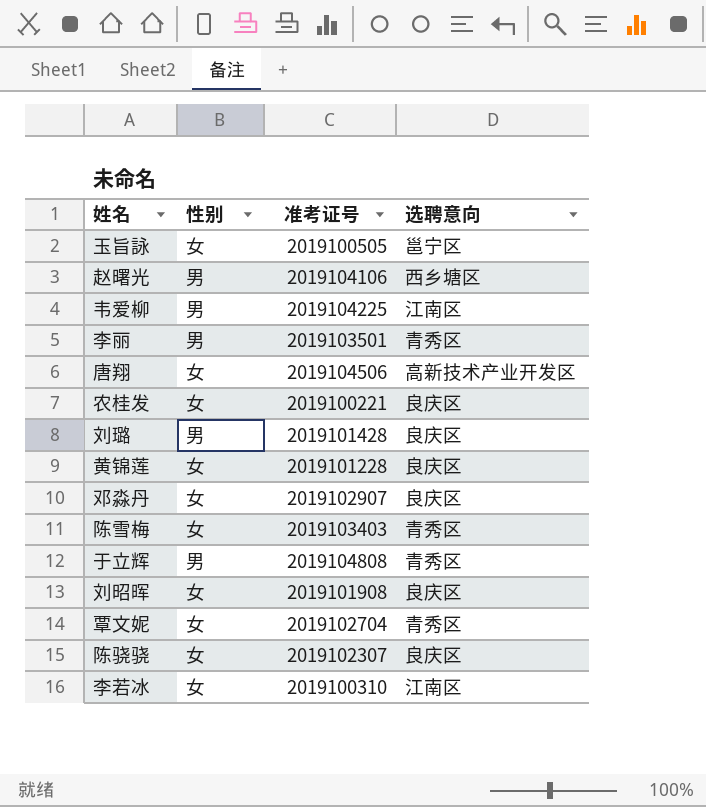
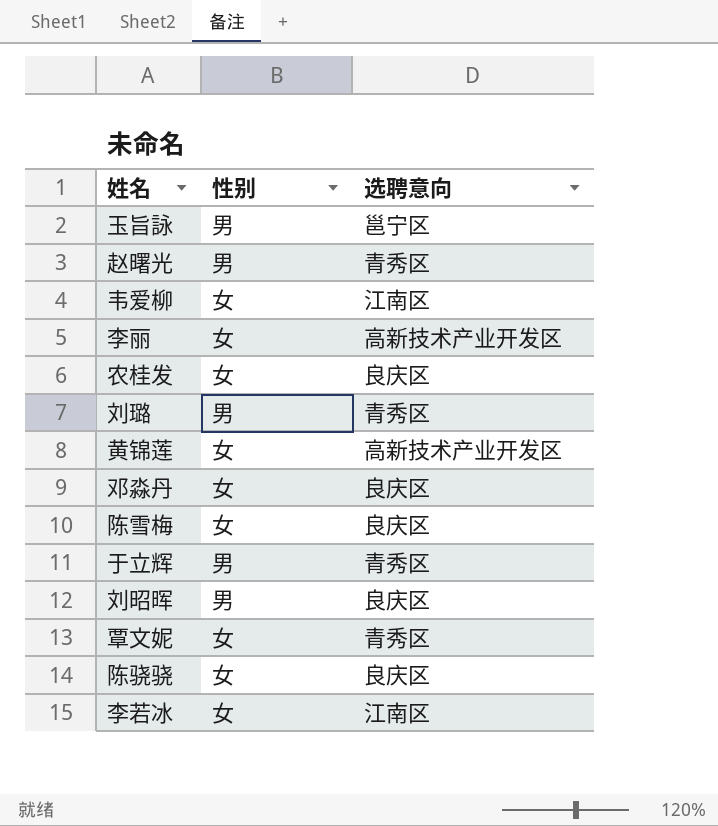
column 准考证号 | position: 3 -> none
row 唐翔: 女 | 2019104506 | 高新技术产业开发区 -> none
玉旨詠 | 性别: 女 -> 男
赵曙光 | 选聘意向: 西乡塘区 -> 青秀区
韦爱柳 | 性别: 男 -> 女
李丽 | 性别: 男 -> 女
李丽 | 选聘意向: 青秀区 -> 高新技术产业开发区
刘璐 | 选聘意向: 良庆区 -> 青秀区
黄锦莲 | 选聘意向: 良庆区 -> 高新技术产业开发区
陈雪梅 | 选聘意向: 青秀区 -> 良庆区
刘昭晖 | 性别: 女 -> 男

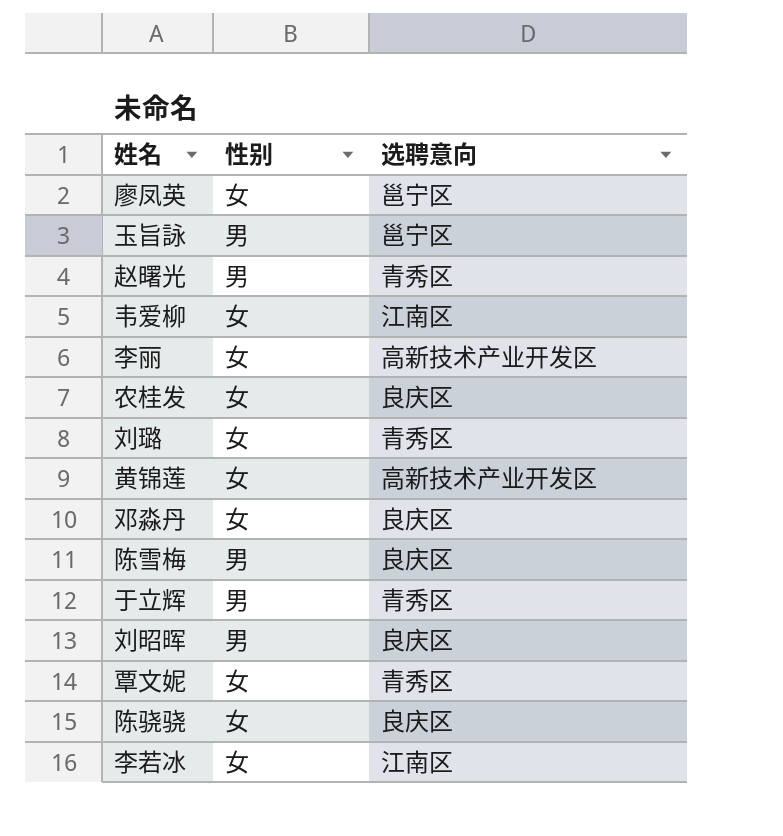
row 廖凤英: none -> 女 | 邕宁区
刘璐 | 性别: 男 -> 女
陈雪梅 | 性别: 女 -> 男

